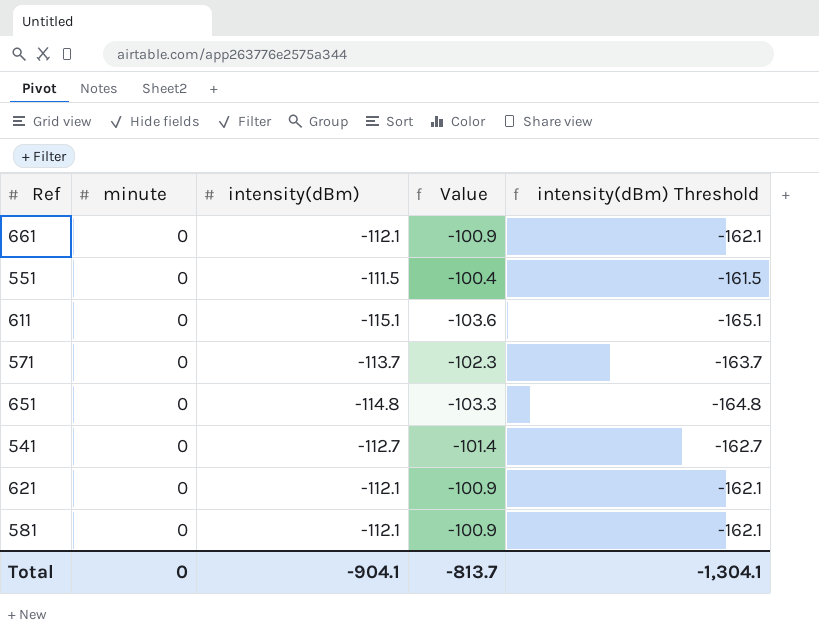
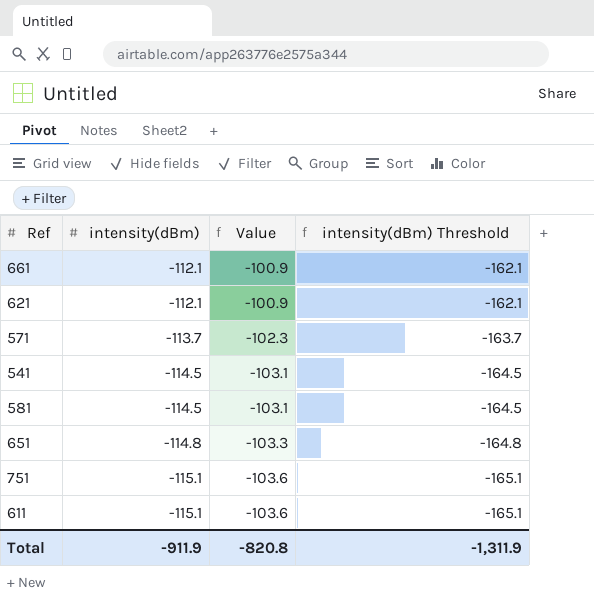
row order: none -> intensity(dBm) descending
column minute | position: 2 -> none
row 551: 0 | -111.5 | -100.4 | -161.5 -> none
541 | intensity(dBm): -112.7 -> -114.5
541 | Value: -101.4 -> -103.1
541 | intensity(dBm) Threshold: -162.7 -> -164.5
581 | intensity(dBm): -112.1 -> -114.5
581 | Value: -100.9 -> -103.1
581 | intensity(dBm) Threshold: -162.1 -> -164.5
row 751: none -> -115.1 | -103.6 | -165.1
Total | intensity(dBm): -904.1 -> -911.9
Total | Value: -813.7 -> -820.8
Total | intensity(dBm) Threshold: -1,304.1 -> -1,311.9

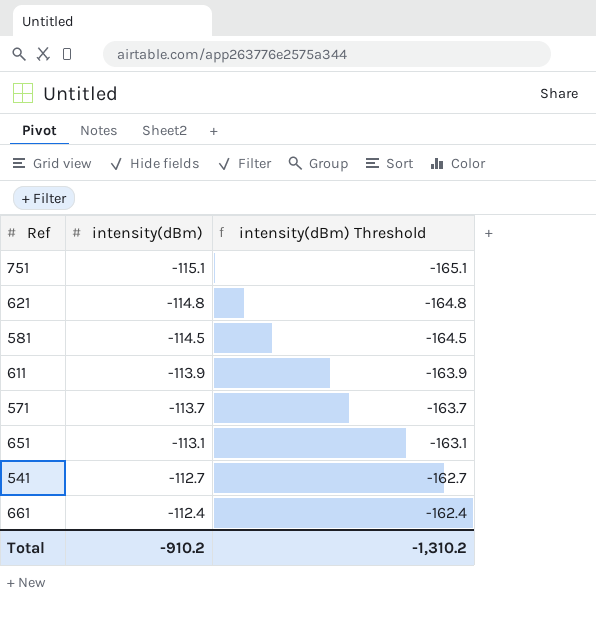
row order: intensity(dBm) descending -> intensity(dBm) ascending
column Value | formula: [intensity(dBm)] * 0.9 -> none
621 | intensity(dBm): -112.1 -> -114.8
621 | intensity(dBm) Threshold: -162.1 -> -164.8
611 | intensity(dBm): -115.1 -> -113.9
611 | intensity(dBm) Threshold: -165.1 -> -163.9
651 | intensity(dBm): -114.8 -> -113.1
651 | intensity(dBm) Threshold: -164.8 -> -163.1
541 | intensity(dBm): -114.5 -> -112.7
541 | intensity(dBm) Threshold: -164.5 -> -162.7
661 | intensity(dBm): -112.1 -> -112.4
661 | intensity(dBm) Threshold: -162.1 -> -162.4
Total | intensity(dBm): -911.9 -> -910.2
Total | intensity(dBm) Threshold: -1,311.9 -> -1,310.2

